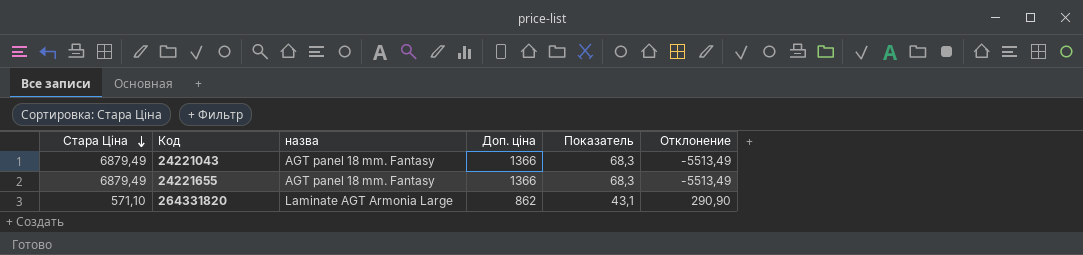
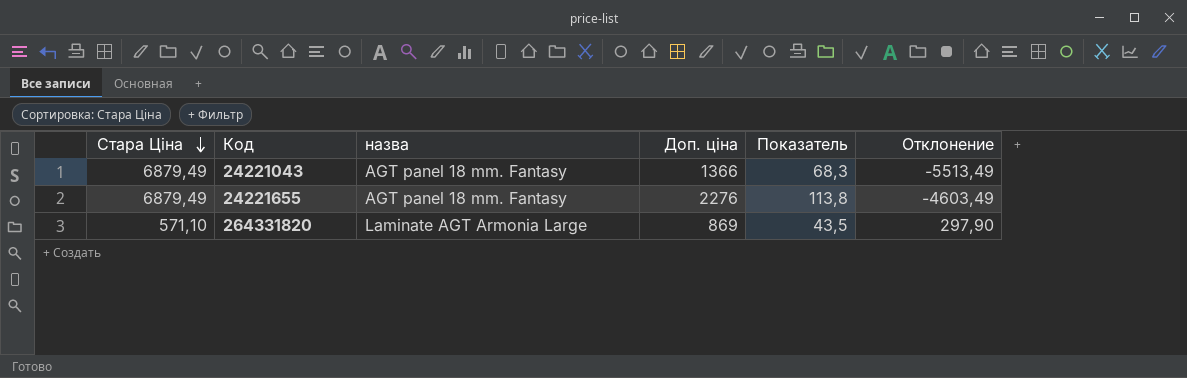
24221655 | Доп. ціна: 1366 -> 2276
24221655 | Показатель: 68,3 -> 113,8
24221655 | Отклонение: -5513,49 -> -4603,49
264331820 | Доп. ціна: 862 -> 869
264331820 | Показатель: 43,1 -> 43,5
264331820 | Отклонение: 290,90 -> 297,90

